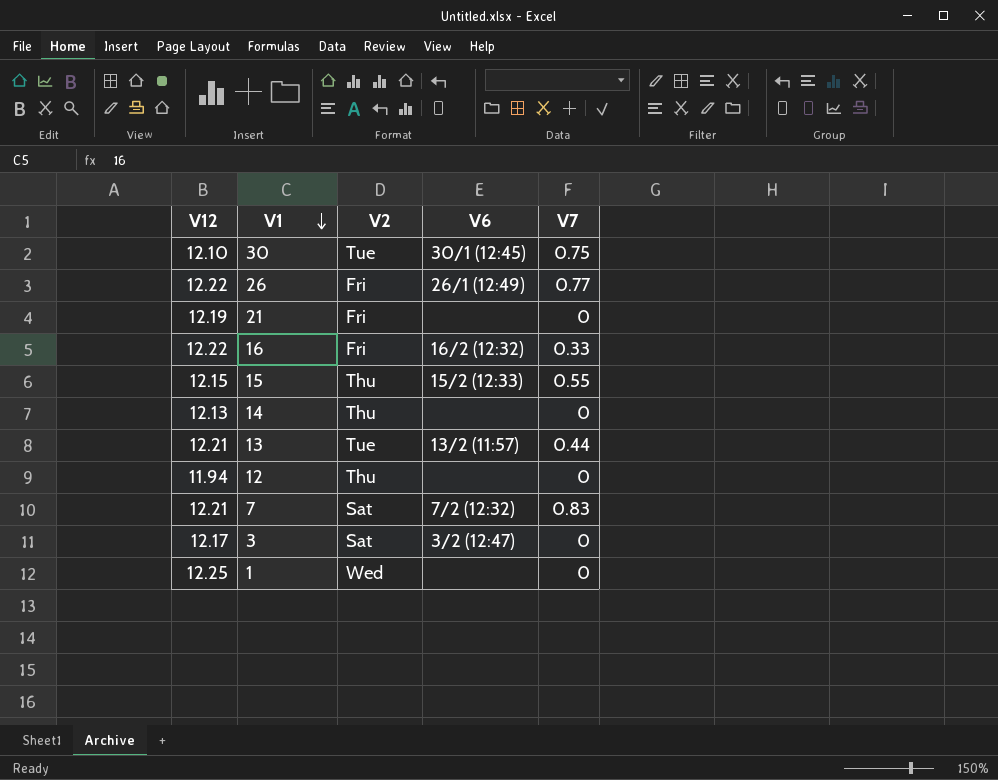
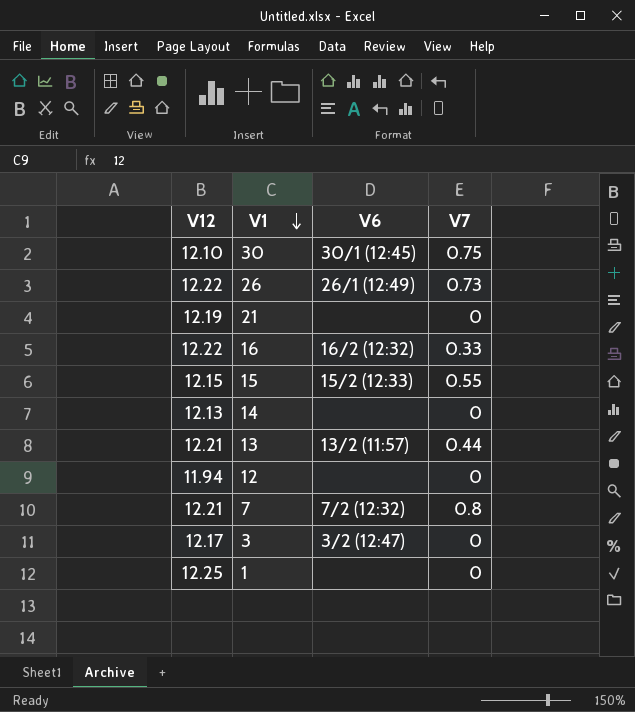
column V2 | position: 3 -> none
26 | V7: 0.77 -> 0.73
7 | V7: 0.83 -> 0.8

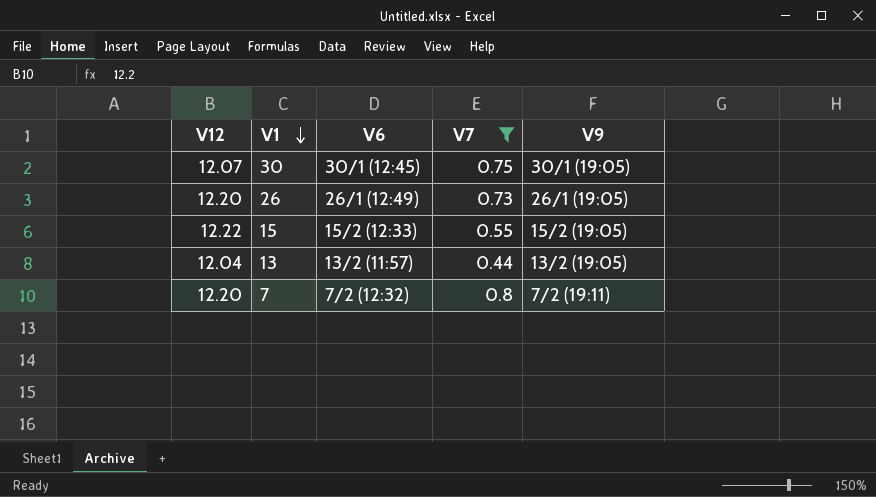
filter: none -> V7 >= 0.44
column V9 | position: none -> 5
30 | V12: 12.10 -> 12.07
26 | V12: 12.22 -> 12.20
15 | V12: 12.15 -> 12.22
13 | V12: 12.21 -> 12.04
7 | V12: 12.21 -> 12.20

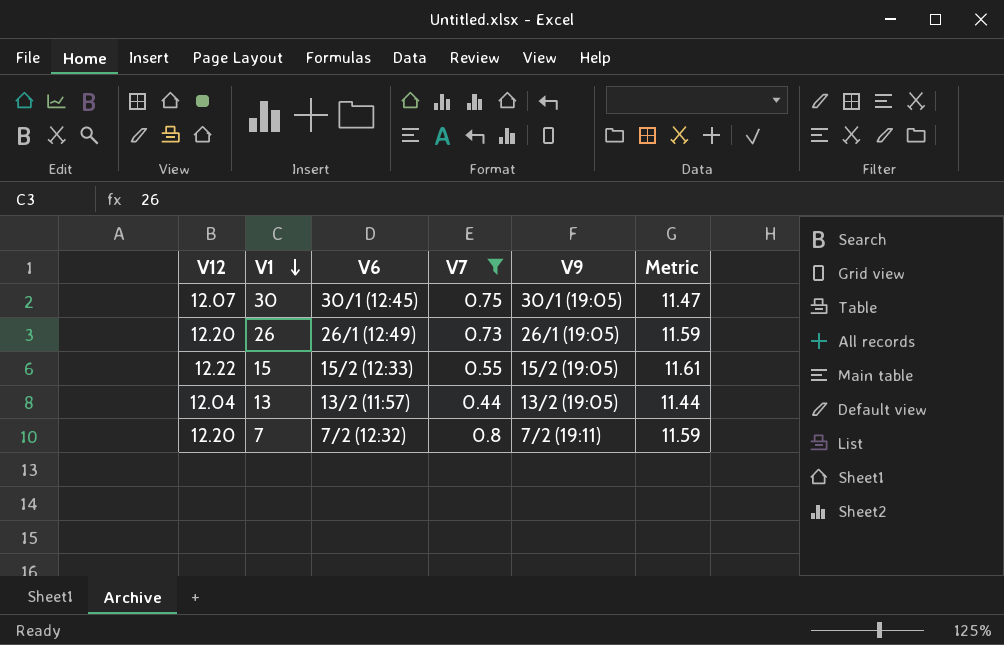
column Metric | formula: none -> [V12] * 0.95

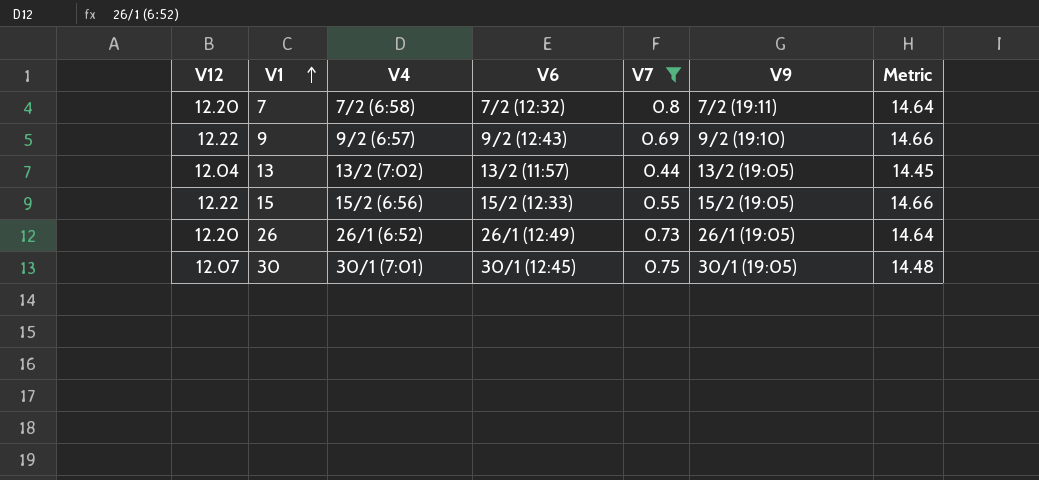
row order: V1 descending -> V1 ascending
column V4 | position: none -> 3
column Metric | formula: [V12] * 0.95 -> [V12] * 1.2
row 9: none -> 12.22 | 9/2 (6:57) | 9/2 (12:43) | 0.69 | 9/2 (19:10) | 14.66

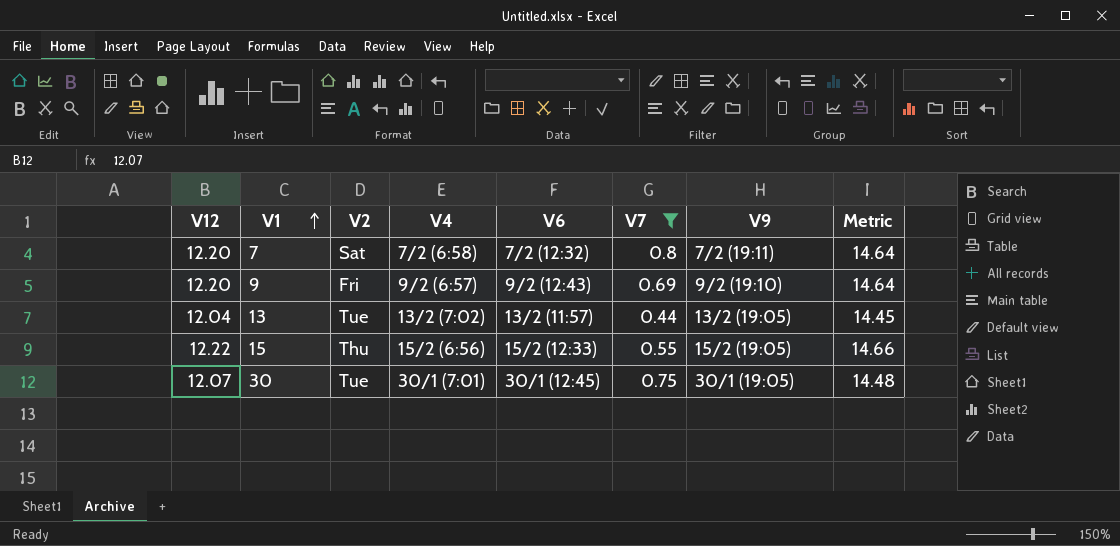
column V2 | position: none -> 3
row 26: 12.20 | 26/1 (6:52) | 26/1 (12:49) | 0.73 | 26/1 (19:05) | 14.64 -> none
9 | V12: 12.22 -> 12.20
9 | Metric: 14.66 -> 14.64

